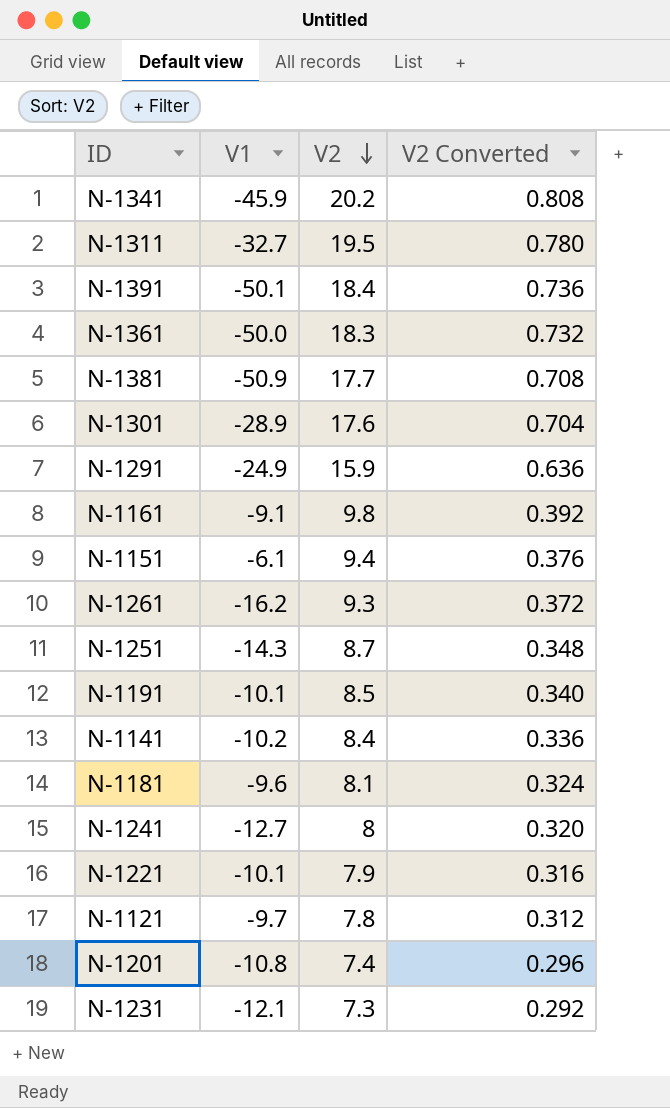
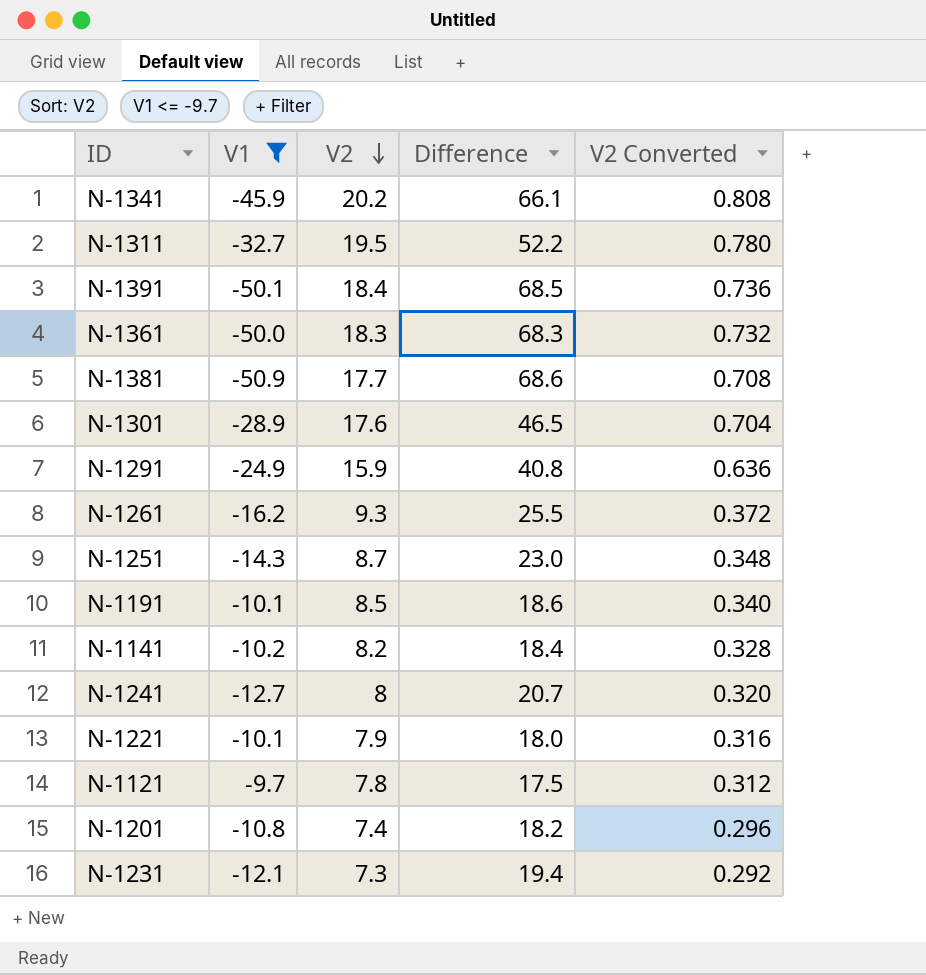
filter: none -> V1 <= -9.7
column Difference | formula: none -> [V2] - [V1]
N-1141 | V2: 8.4 -> 8.2
N-1141 | V2 Converted: 0.336 -> 0.328

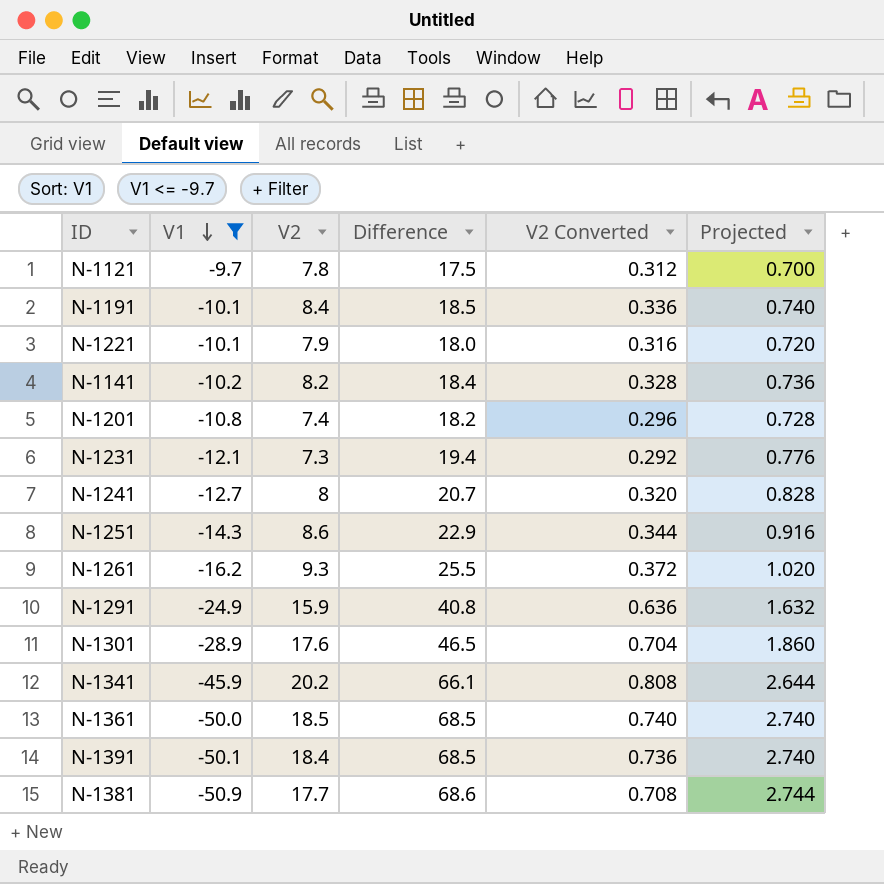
row order: V2 descending -> V1 descending
column Projected | formula: none -> [Difference] * 0.04
row N-1311: -32.7 | 19.5 | 52.2 | 0.780 -> none
N-1191 | V2: 8.5 -> 8.4
N-1191 | Difference: 18.6 -> 18.5
N-1191 | V2 Converted: 0.340 -> 0.336
N-1251 | V2: 8.7 -> 8.6
N-1251 | Difference: 23.0 -> 22.9
N-1251 | V2 Converted: 0.348 -> 0.344
N-1361 | V2: 18.3 -> 18.5
N-1361 | Difference: 68.3 -> 68.5
N-1361 | V2 Converted: 0.732 -> 0.740

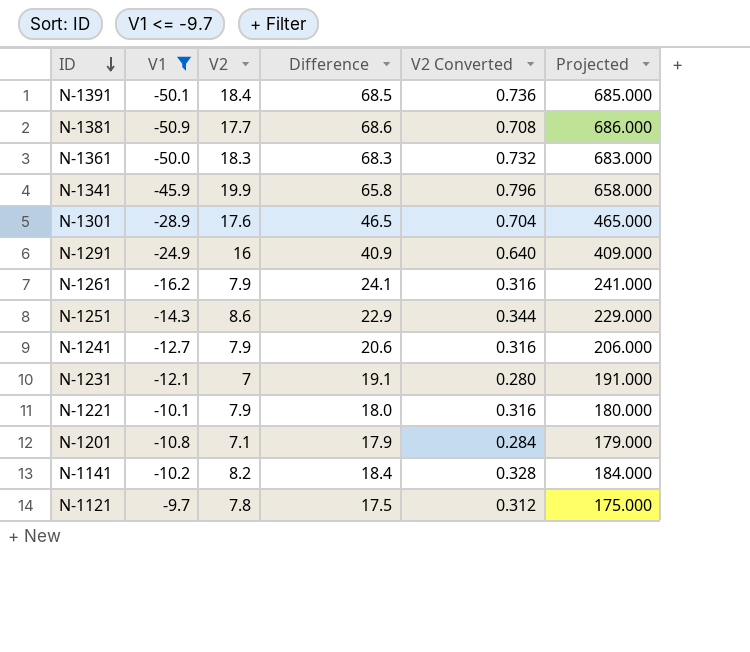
row order: V1 descending -> ID descending
column Projected | formula: [Difference] * 0.04 -> [Difference] * 10
row N-1191: -10.1 | 8.4 | 18.5 | 0.336 | 0.740 -> none
N-1361 | V2: 18.5 -> 18.3
N-1361 | Difference: 68.5 -> 68.3
N-1361 | V2 Converted: 0.740 -> 0.732
N-1341 | V2: 20.2 -> 19.9
N-1341 | Difference: 66.1 -> 65.8
N-1341 | V2 Converted: 0.808 -> 0.796
N-1291 | V2: 15.9 -> 16
N-1291 | Difference: 40.8 -> 40.9
N-1291 | V2 Converted: 0.636 -> 0.640
N-1261 | V2: 9.3 -> 7.9
N-1261 | Difference: 25.5 -> 24.1
N-1261 | V2 Converted: 0.372 -> 0.316
N-1241 | V2: 8 -> 7.9
N-1241 | Difference: 20.7 -> 20.6
N-1241 | V2 Converted: 0.320 -> 0.316
N-1231 | V2: 7.3 -> 7
N-1231 | Difference: 19.4 -> 19.1
N-1231 | V2 Converted: 0.292 -> 0.280
N-1201 | V2: 7.4 -> 7.1
N-1201 | Difference: 18.2 -> 17.9
N-1201 | V2 Converted: 0.296 -> 0.284

